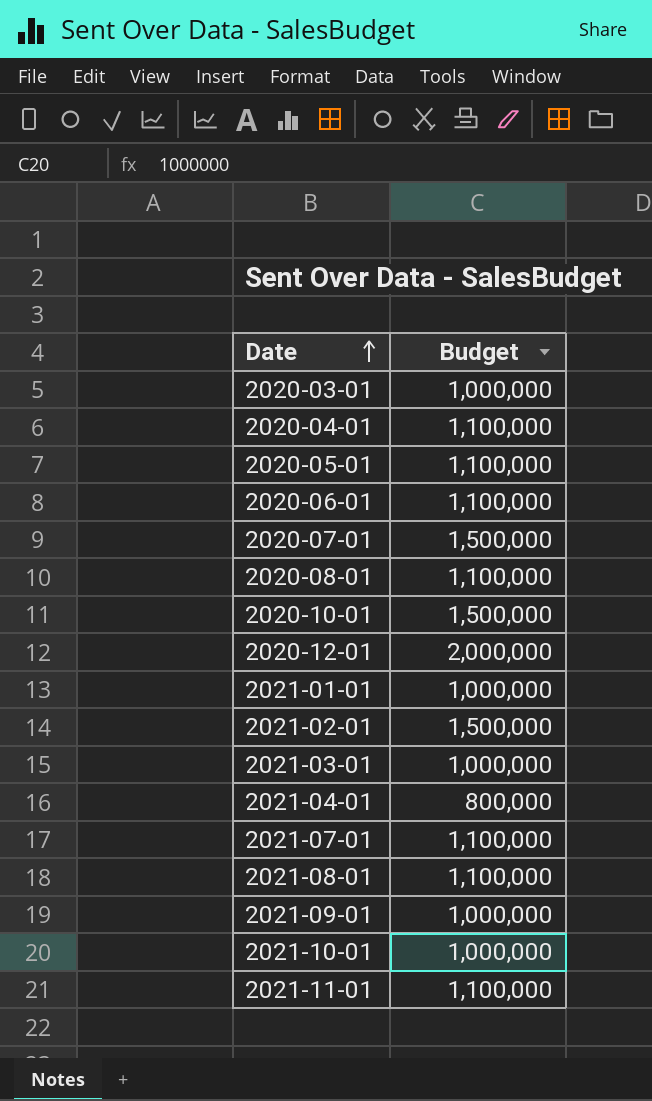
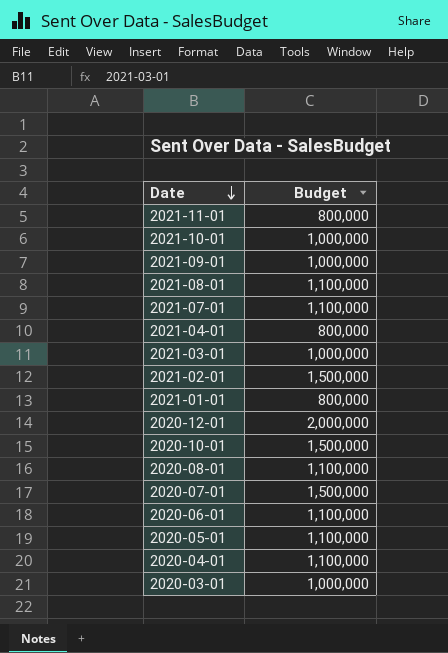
row order: Date ascending -> Date descending
2021-11-01 | Budget: 1,100,000 -> 800,000
2021-01-01 | Budget: 1,000,000 -> 800,000

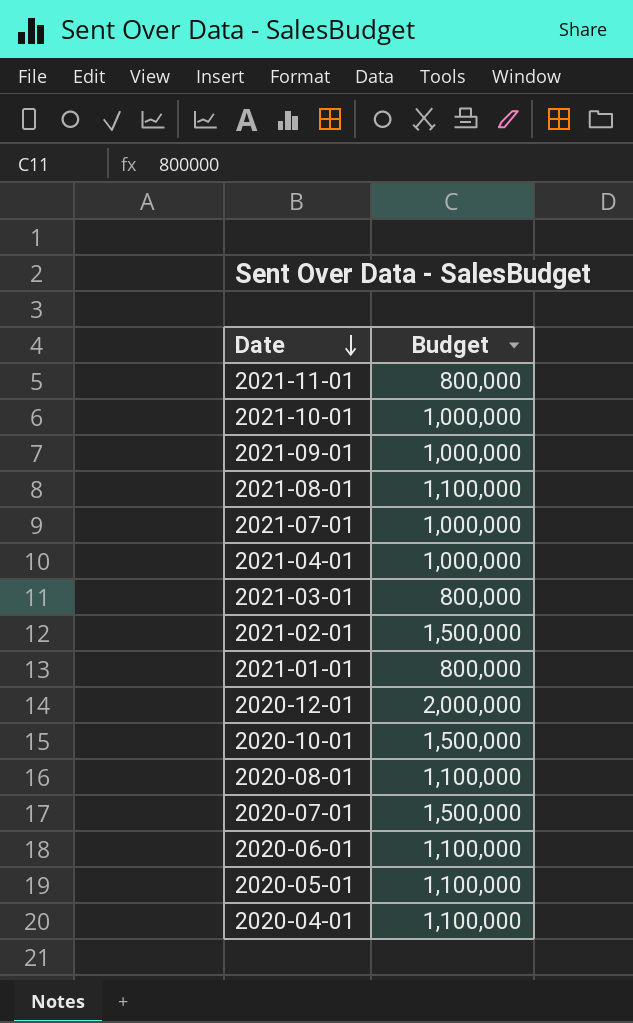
row 2020-03-01: 1,000,000 -> none
2021-07-01 | Budget: 1,100,000 -> 1,000,000
2021-04-01 | Budget: 800,000 -> 1,000,000
2021-03-01 | Budget: 1,000,000 -> 800,000

